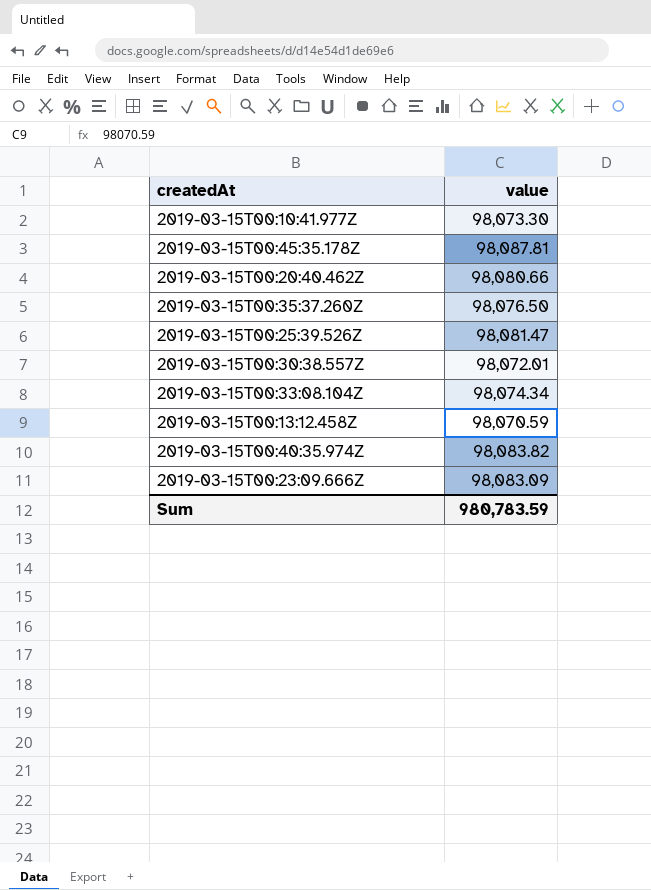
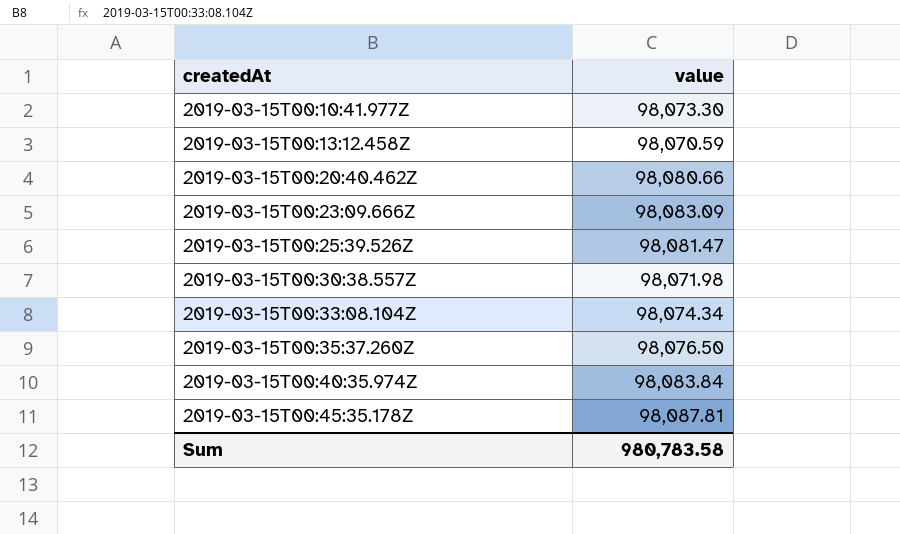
row order: none -> createdAt ascending
2019-03-15T00:30:38.557Z | value: 98,072.01 -> 98,071.98
2019-03-15T00:40:35.974Z | value: 98,083.82 -> 98,083.84
Sum | value: 980,783.59 -> 980,783.58

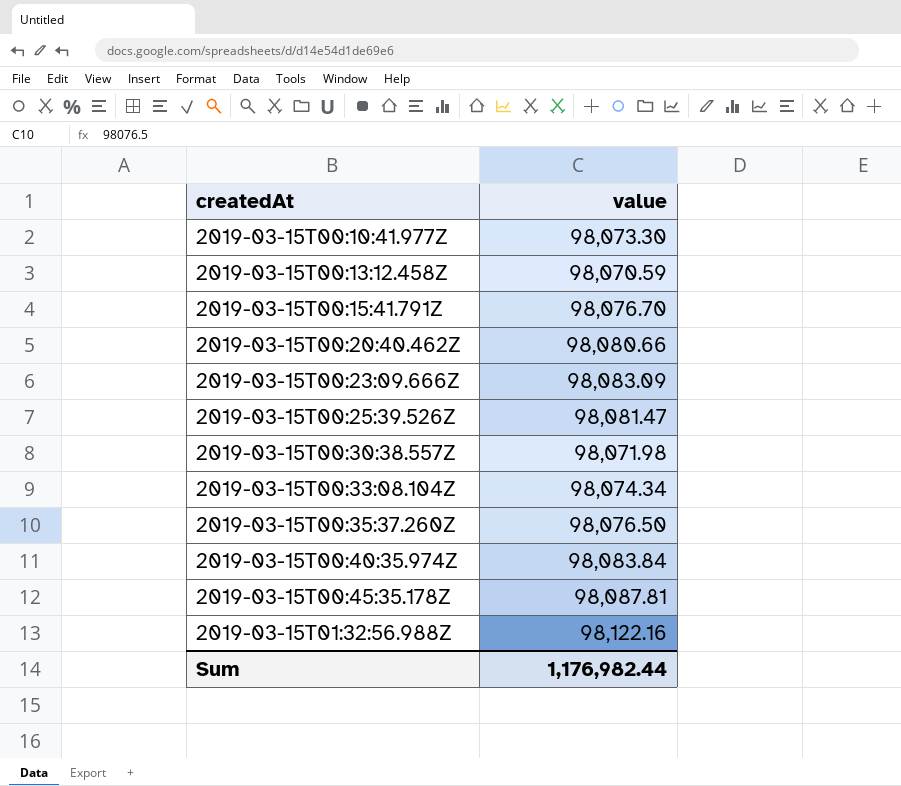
row 2019-03-15T00:15:41.791Z: none -> 98,076.70
row 2019-03-15T01:32:56.988Z: none -> 98,122.16
Sum | value: 980,783.58 -> 1,176,982.44

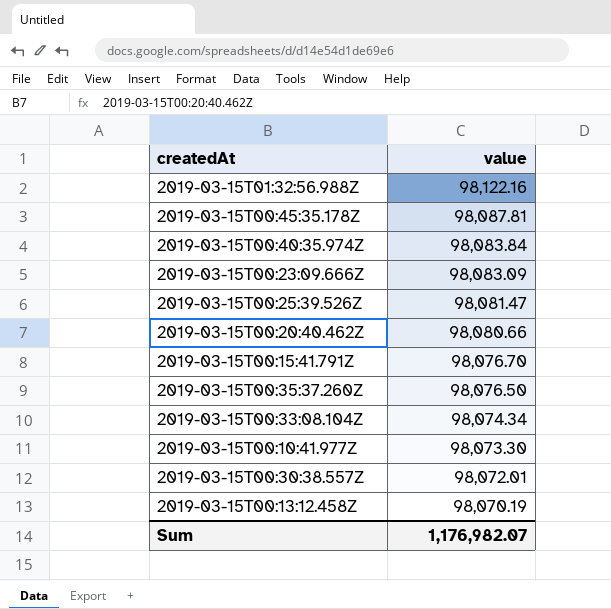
row order: createdAt ascending -> value descending
2019-03-15T00:30:38.557Z | value: 98,071.98 -> 98,072.01
2019-03-15T00:13:12.458Z | value: 98,070.59 -> 98,070.19
Sum | value: 1,176,982.44 -> 1,176,982.07

